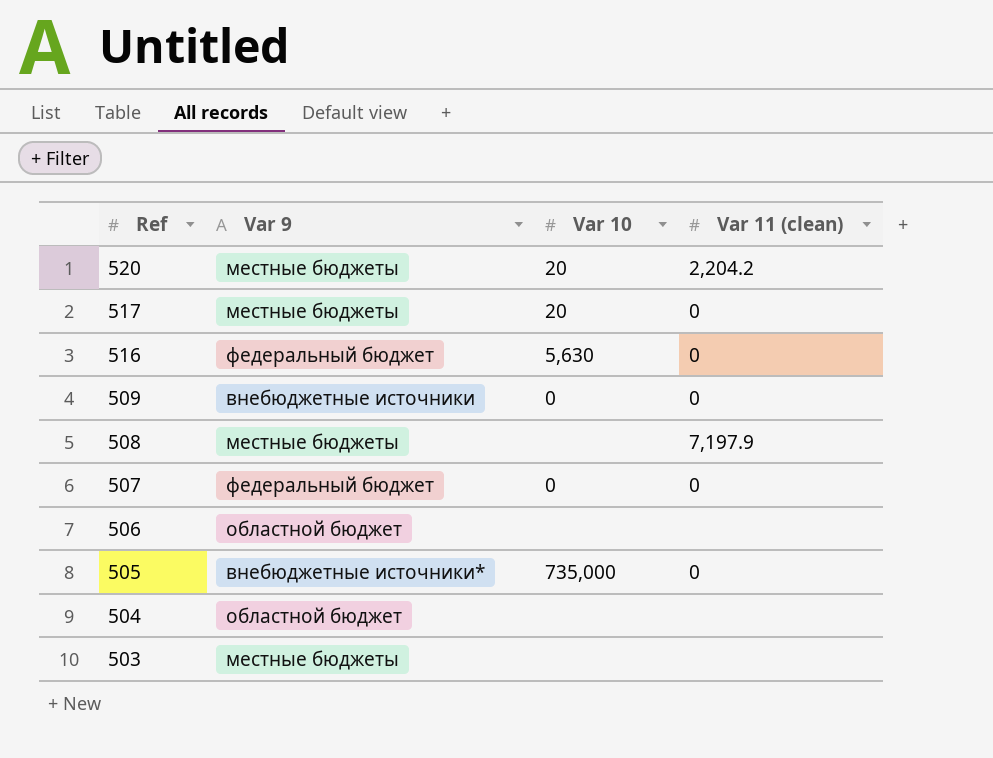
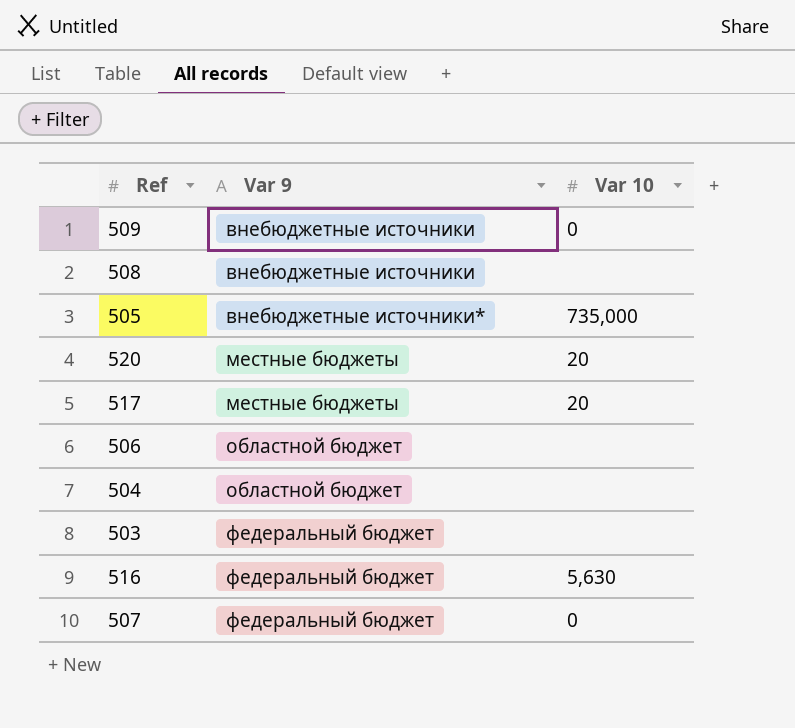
row order: Ref descending -> Var 9 ascending
column Var 11 (clean) | position: 4 -> none
508 | Var 9: местные бюджеты -> внебюджетные источники
503 | Var 9: местные бюджеты -> федеральный бюджет

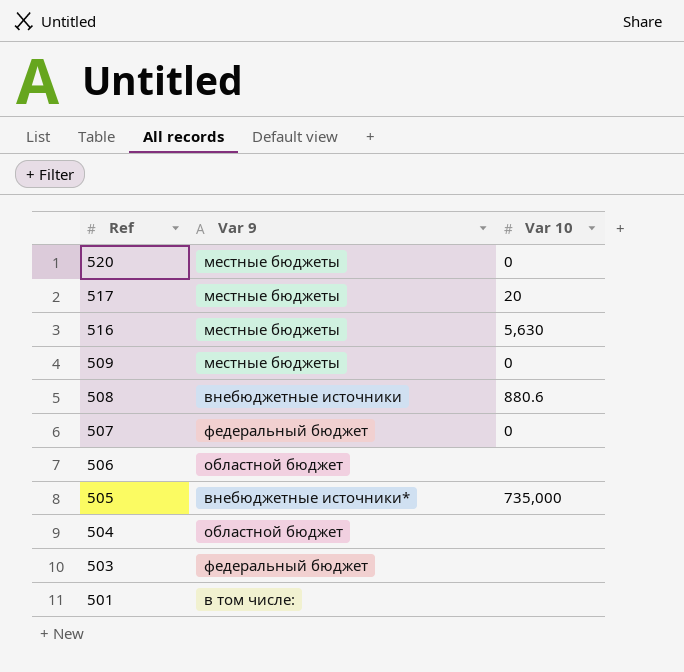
row order: Var 9 ascending -> Ref descending
520 | Var 10: 20 -> 0
516 | Var 9: федеральный бюджет -> местные бюджеты
509 | Var 9: внебюджетные источники -> местные бюджеты
508 | Var 10: none -> 880.6
row 501: none -> в том числе: | none

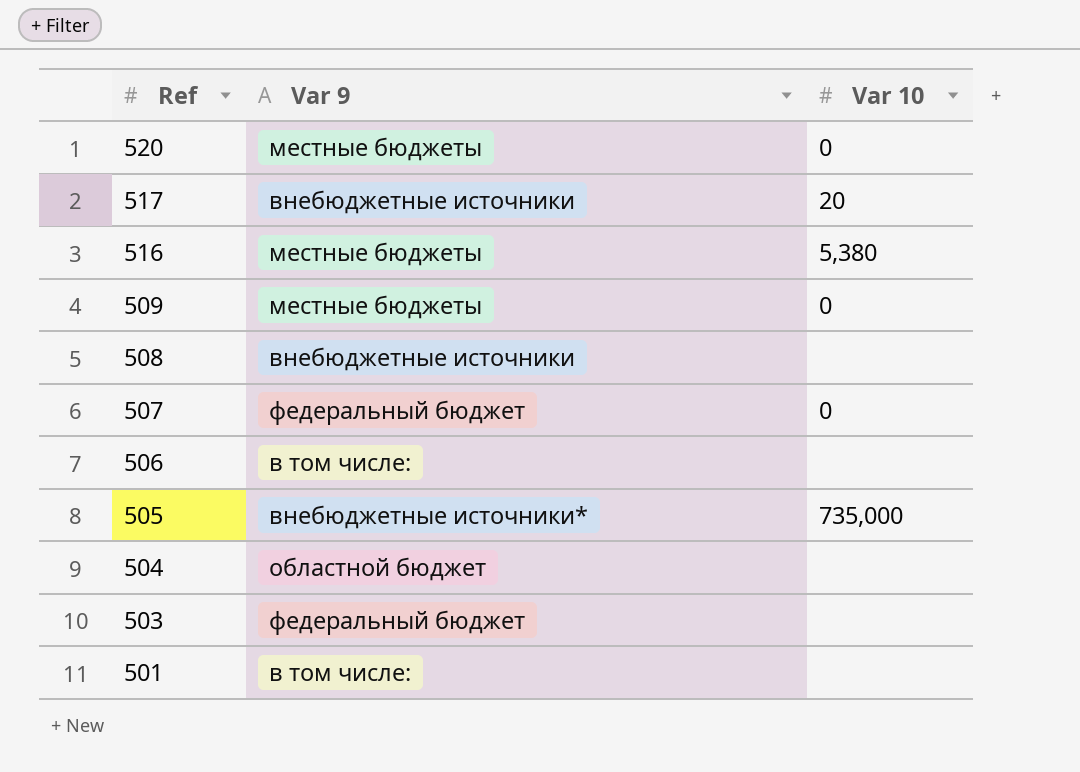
517 | Var 9: местные бюджеты -> внебюджетные источники
516 | Var 10: 5,630 -> 5,380
508 | Var 10: 880.6 -> none
506 | Var 9: областной бюджет -> в том числе:

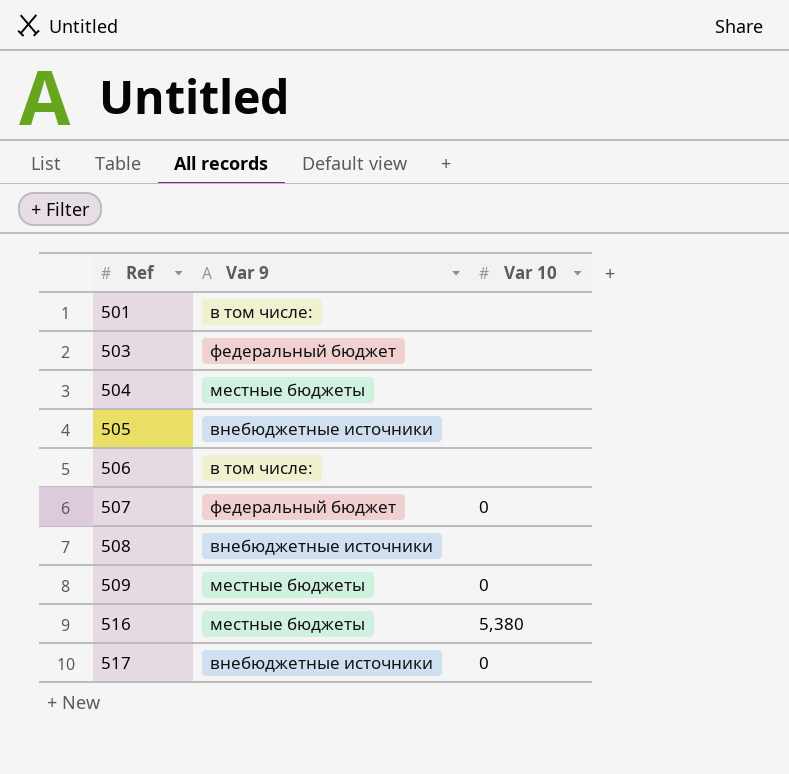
row order: Ref descending -> Ref ascending
row 520: местные бюджеты | 0 -> none
504 | Var 9: областной бюджет -> местные бюджеты
505 | Var 9: внебюджетные источники* -> внебюджетные источники
505 | Var 10: 735,000 -> none
517 | Var 10: 20 -> 0

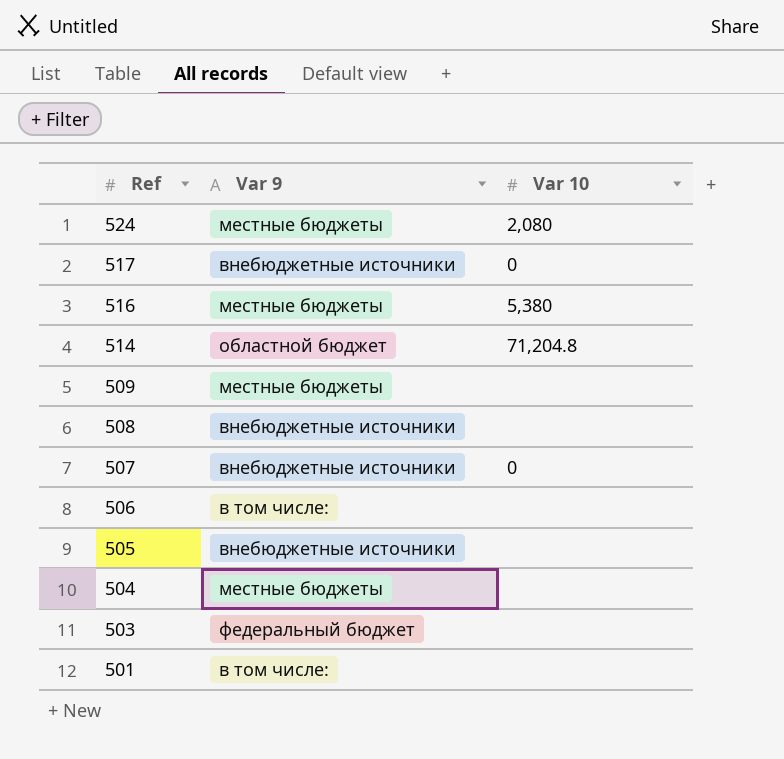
row order: Ref ascending -> Ref descending
row 524: none -> местные бюджеты | 2,080
row 514: none -> областной бюджет | 71,204.8
509 | Var 10: 0 -> none
507 | Var 9: федеральный бюджет -> внебюджетные источники

